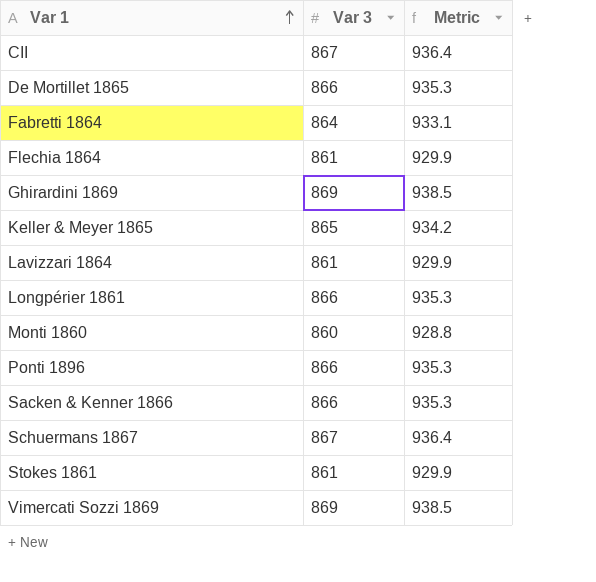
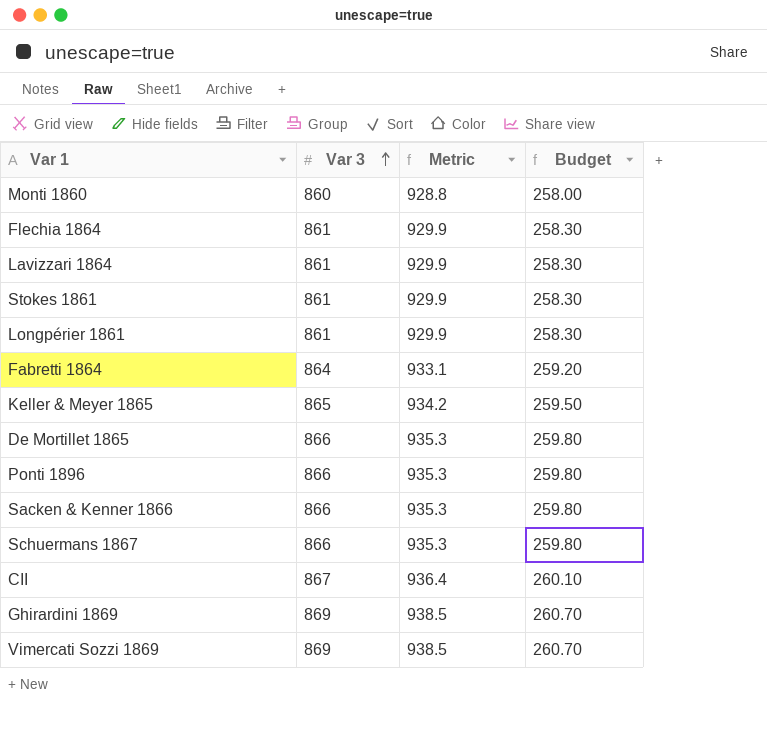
row order: Var 1 ascending -> Var 3 ascending
column Budget | formula: none -> [Var 3] * 0.3
Longpérier 1861 | Var 3: 866 -> 861
Longpérier 1861 | Metric: 935.3 -> 929.9
Schuermans 1867 | Var 3: 867 -> 866
Schuermans 1867 | Metric: 936.4 -> 935.3

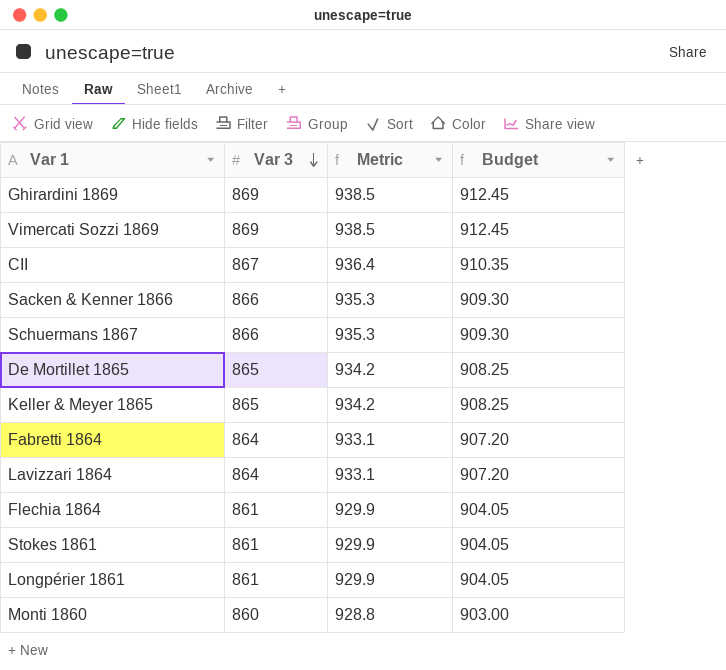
row order: Var 3 ascending -> Var 3 descending
column Budget | formula: [Var 3] * 0.3 -> [Var 3] * 1.05
row Ponti 1896: 866 | 935.3 | 259.80 -> none
De Mortillet 1865 | Var 3: 866 -> 865
De Mortillet 1865 | Metric: 935.3 -> 934.2
Lavizzari 1864 | Var 3: 861 -> 864
Lavizzari 1864 | Metric: 929.9 -> 933.1

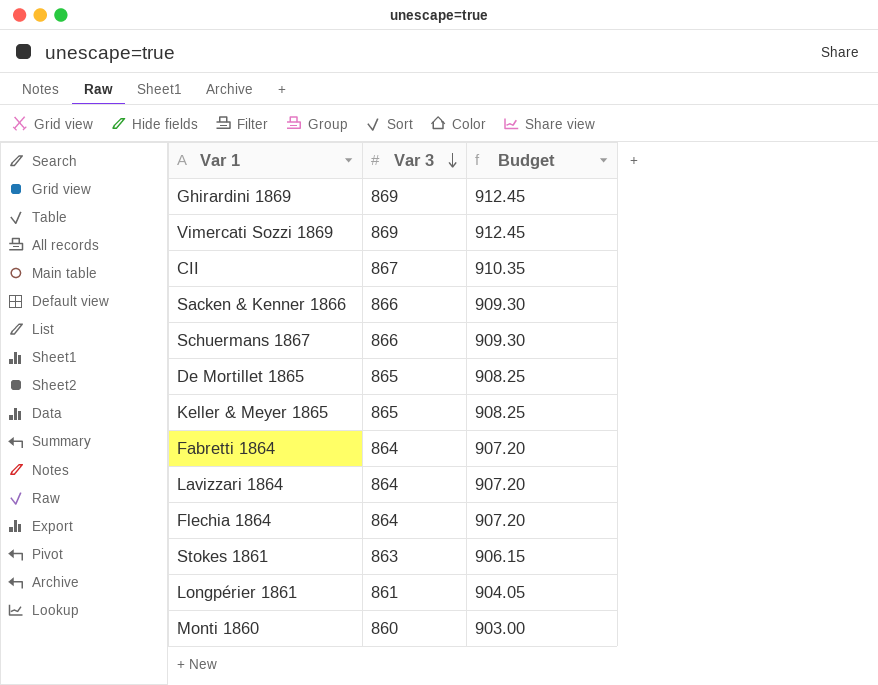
column Metric | formula: [Var 3] * 1.08 -> none
Flechia 1864 | Var 3: 861 -> 864
Flechia 1864 | Budget: 904.05 -> 907.20
Stokes 1861 | Var 3: 861 -> 863
Stokes 1861 | Budget: 904.05 -> 906.15

